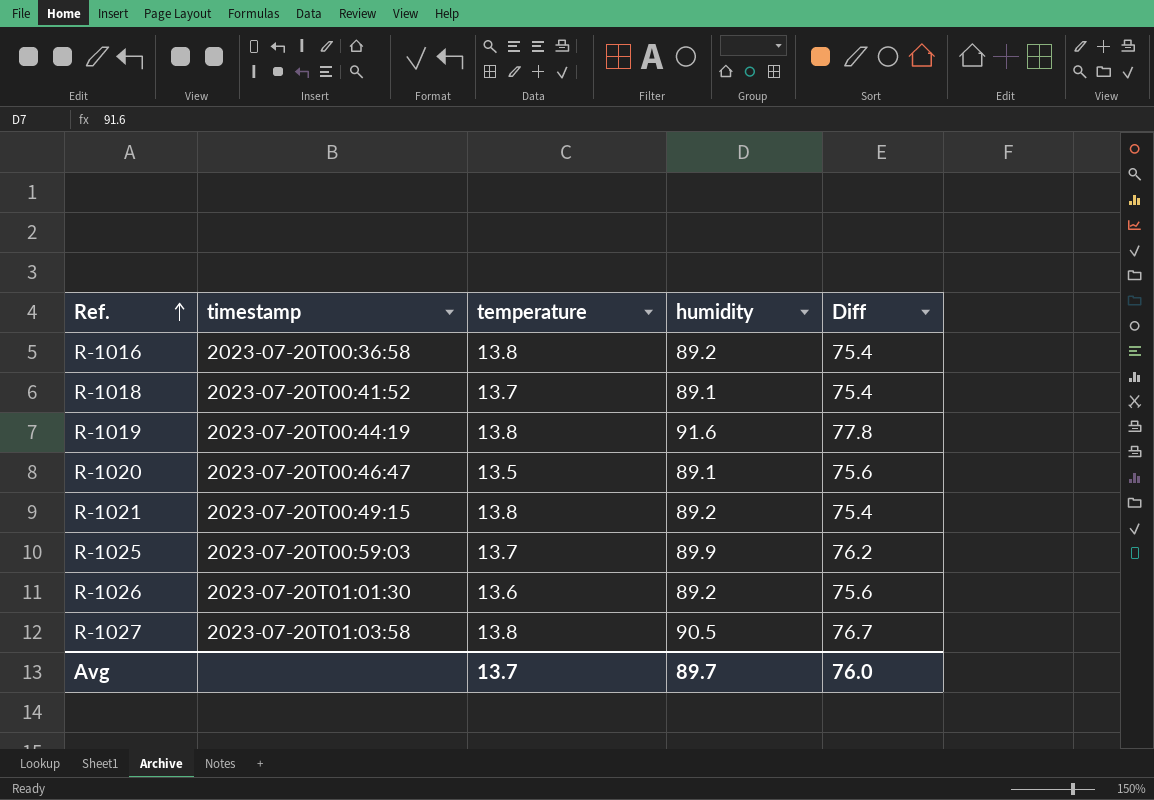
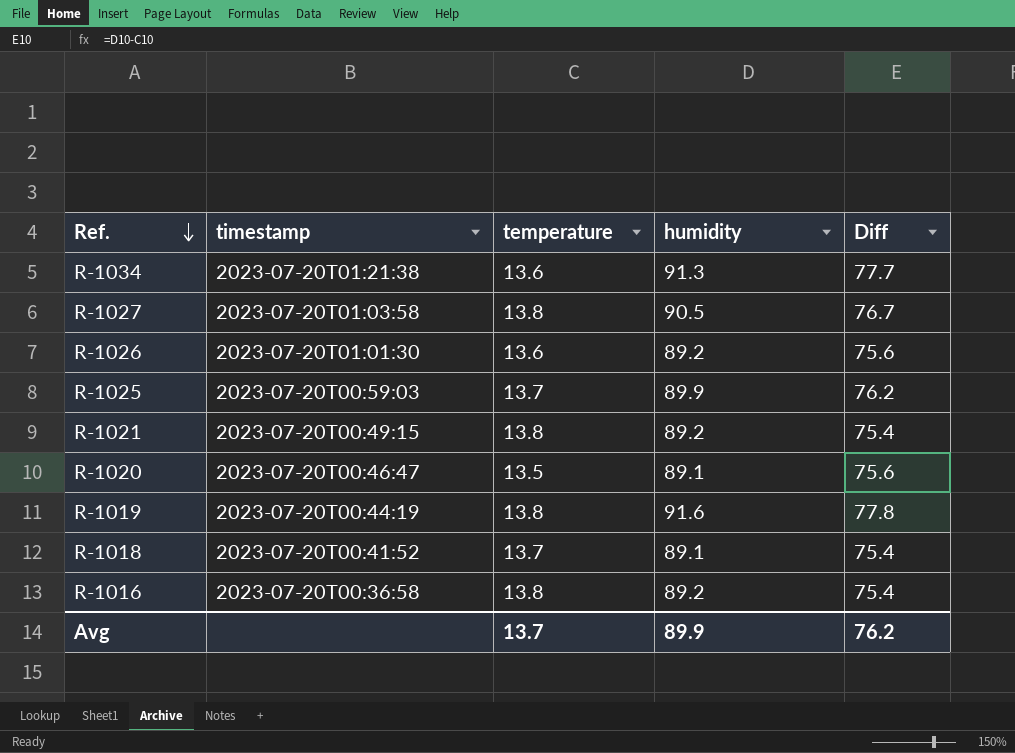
row order: Ref. ascending -> Ref. descending
row R-1034: none -> 2023-07-20T01:21:38 | 13.6 | 91.3 | 77.7
Avg | humidity: 89.7 -> 89.9
Avg | Diff: 76.0 -> 76.2

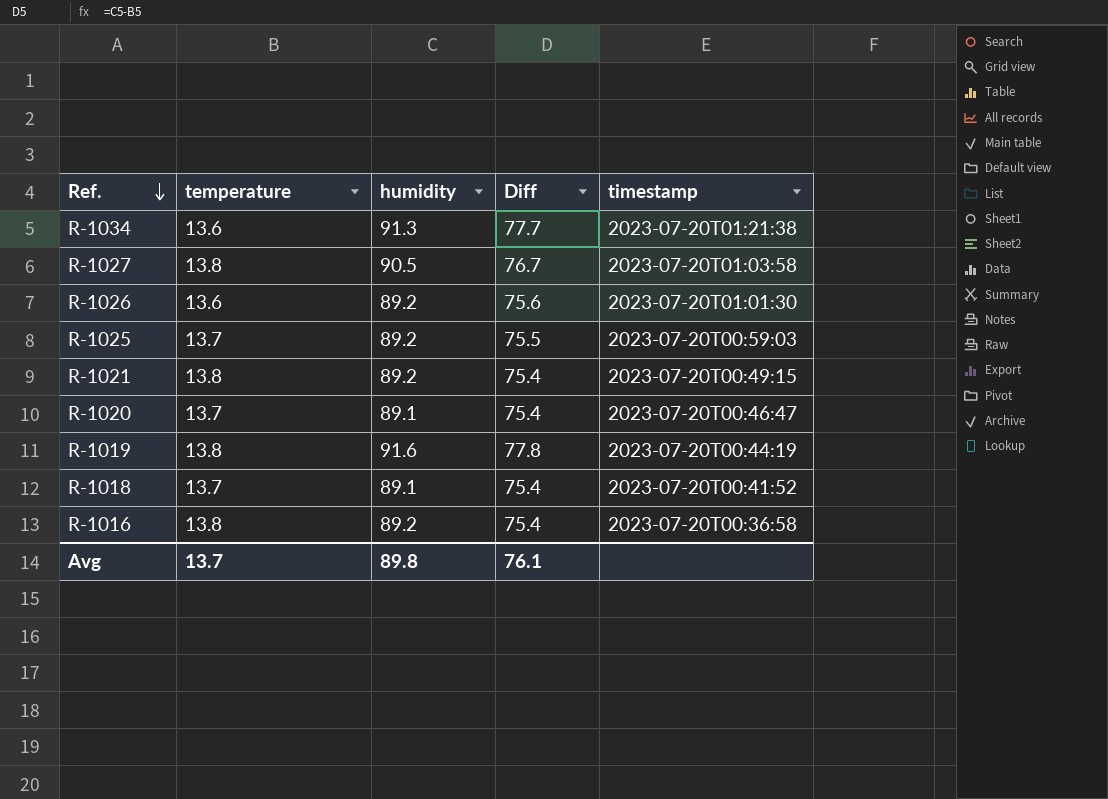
column timestamp | position: 2 -> 5
R-1025 | humidity: 89.9 -> 89.2
R-1025 | Diff: 76.2 -> 75.5
R-1020 | temperature: 13.5 -> 13.7
R-1020 | Diff: 75.6 -> 75.4
Avg | humidity: 89.9 -> 89.8
Avg | Diff: 76.2 -> 76.1

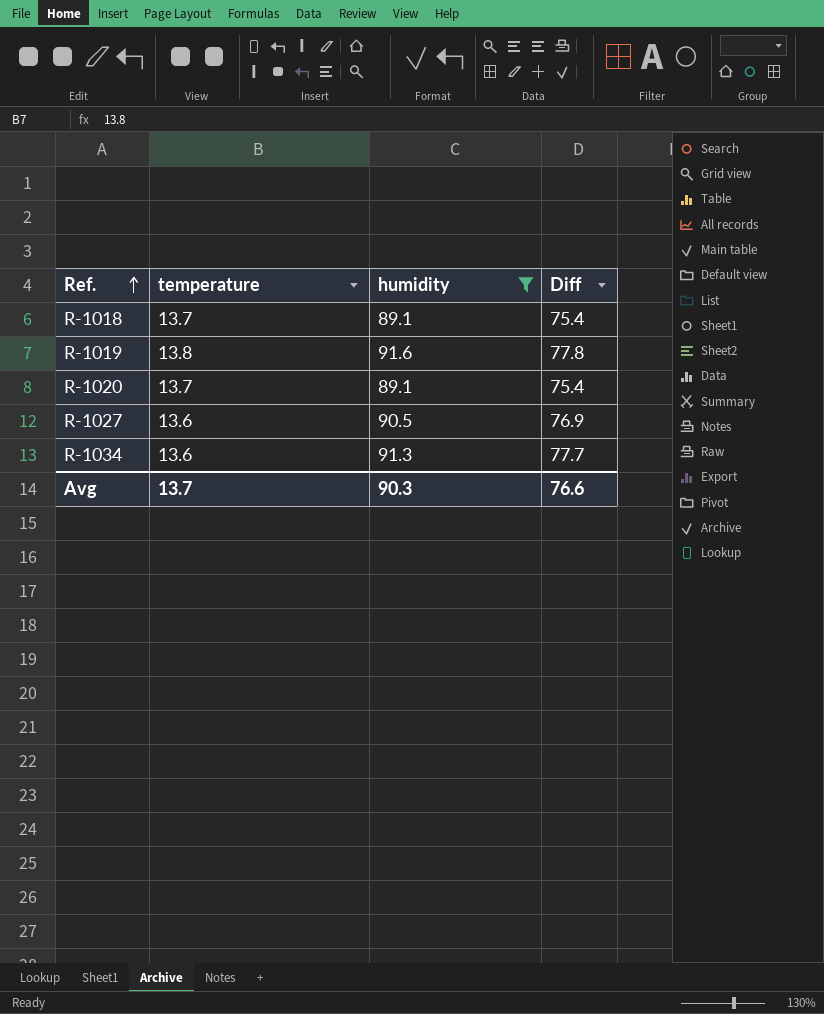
filter: none -> humidity != 89.2
row order: Ref. descending -> Ref. ascending
column timestamp | position: 5 -> none
R-1027 | temperature: 13.8 -> 13.6
R-1027 | Diff: 76.7 -> 76.9
Avg | humidity: 89.8 -> 90.3
Avg | Diff: 76.1 -> 76.6

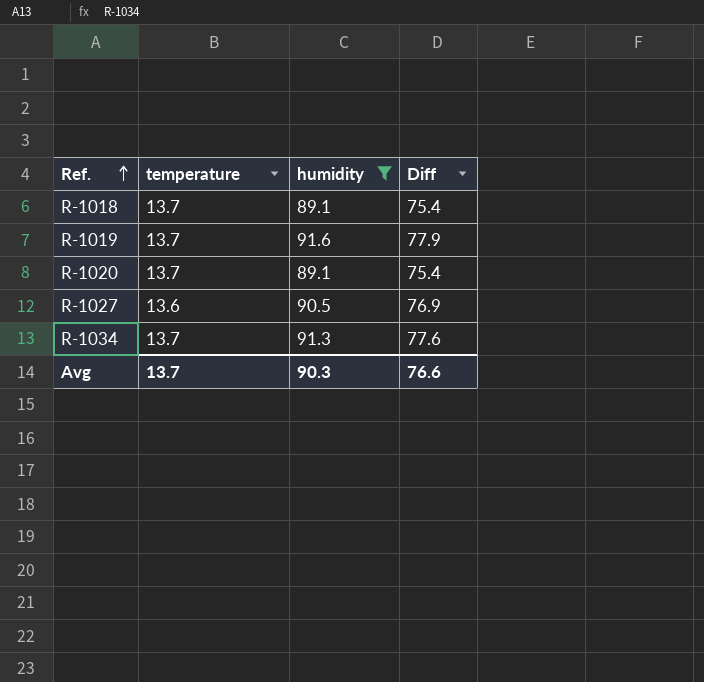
R-1019 | temperature: 13.8 -> 13.7
R-1019 | Diff: 77.8 -> 77.9
R-1034 | temperature: 13.6 -> 13.7
R-1034 | Diff: 77.7 -> 77.6

